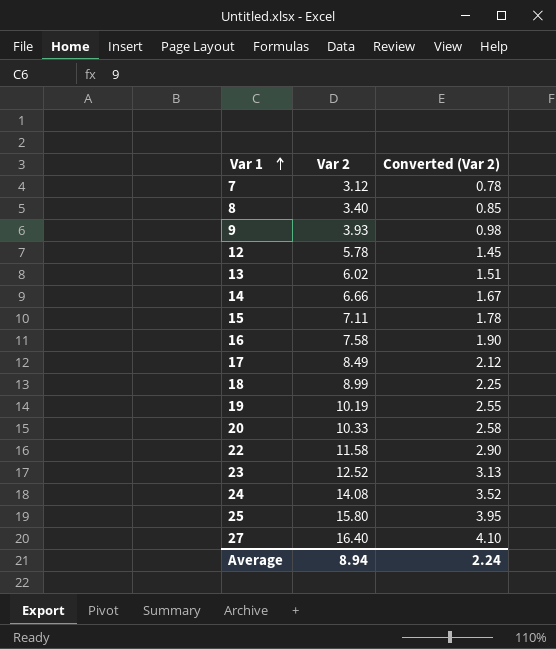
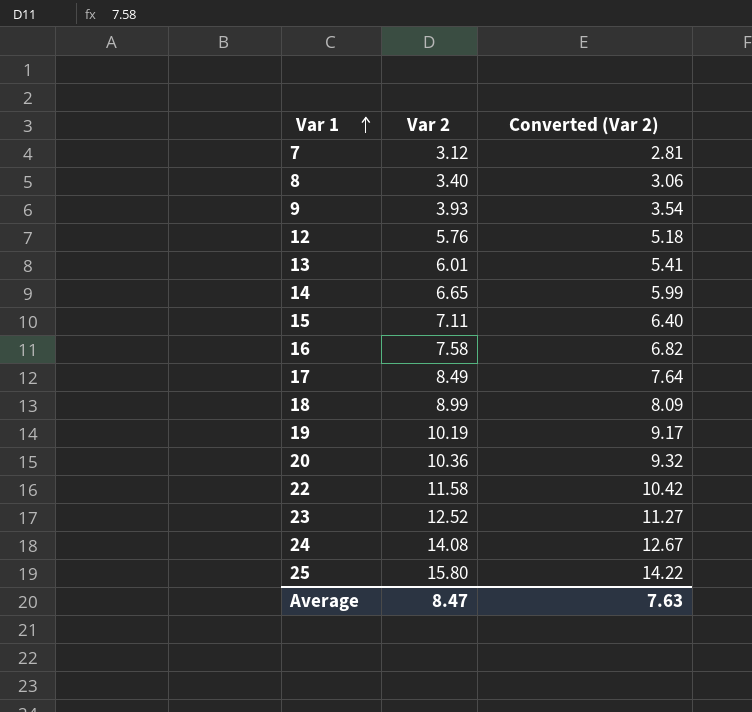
column Converted (Var 2) | formula: [Var 2] * 0.25 -> [Var 2] * 0.9
row 27: 16.40 | 4.10 -> none
12 | Var 2: 5.78 -> 5.76
13 | Var 2: 6.02 -> 6.01
14 | Var 2: 6.66 -> 6.65
20 | Var 2: 10.33 -> 10.36
Average | Var 2: 8.94 -> 8.47
Average | Converted (Var 2): 2.24 -> 7.63

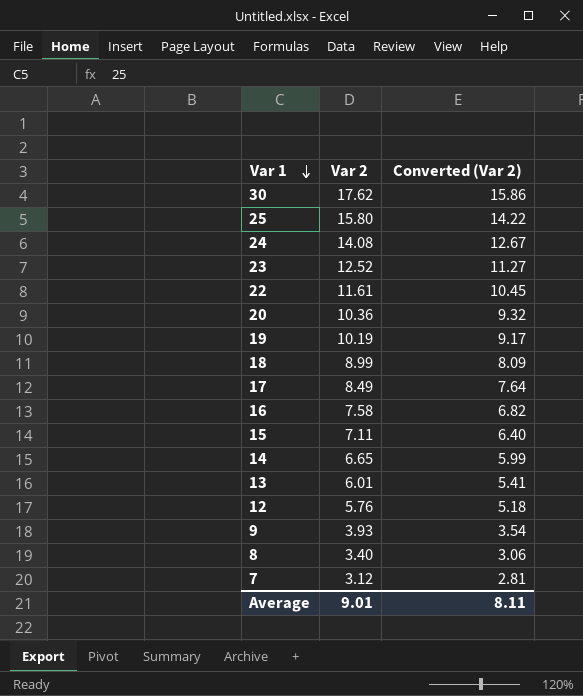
row order: Var 1 ascending -> Var 1 descending
row 30: none -> 17.62 | 15.86
22 | Var 2: 11.58 -> 11.61
22 | Converted (Var 2): 10.42 -> 10.45
Average | Var 2: 8.47 -> 9.01
Average | Converted (Var 2): 7.63 -> 8.11

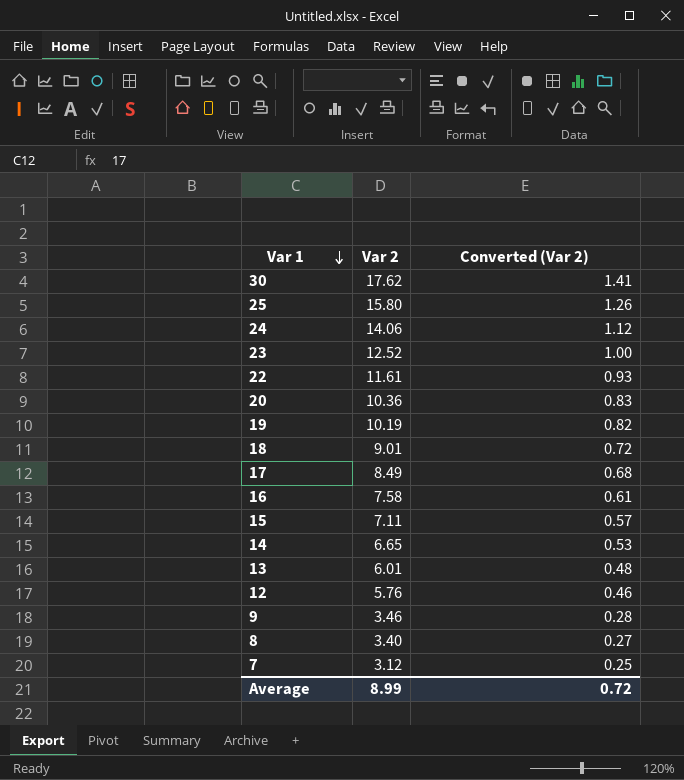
column Converted (Var 2) | formula: [Var 2] * 0.9 -> [Var 2] * 0.08
24 | Var 2: 14.08 -> 14.06
18 | Var 2: 8.99 -> 9.01
9 | Var 2: 3.93 -> 3.46
Average | Var 2: 9.01 -> 8.99
Average | Converted (Var 2): 8.11 -> 0.72

